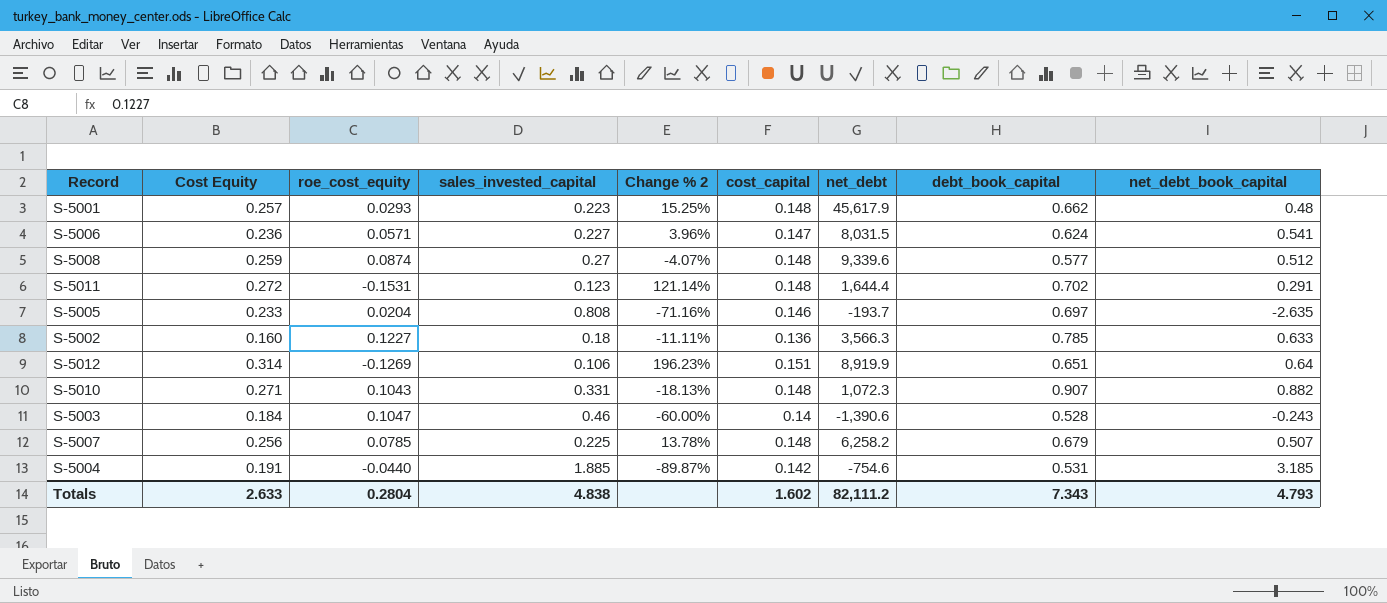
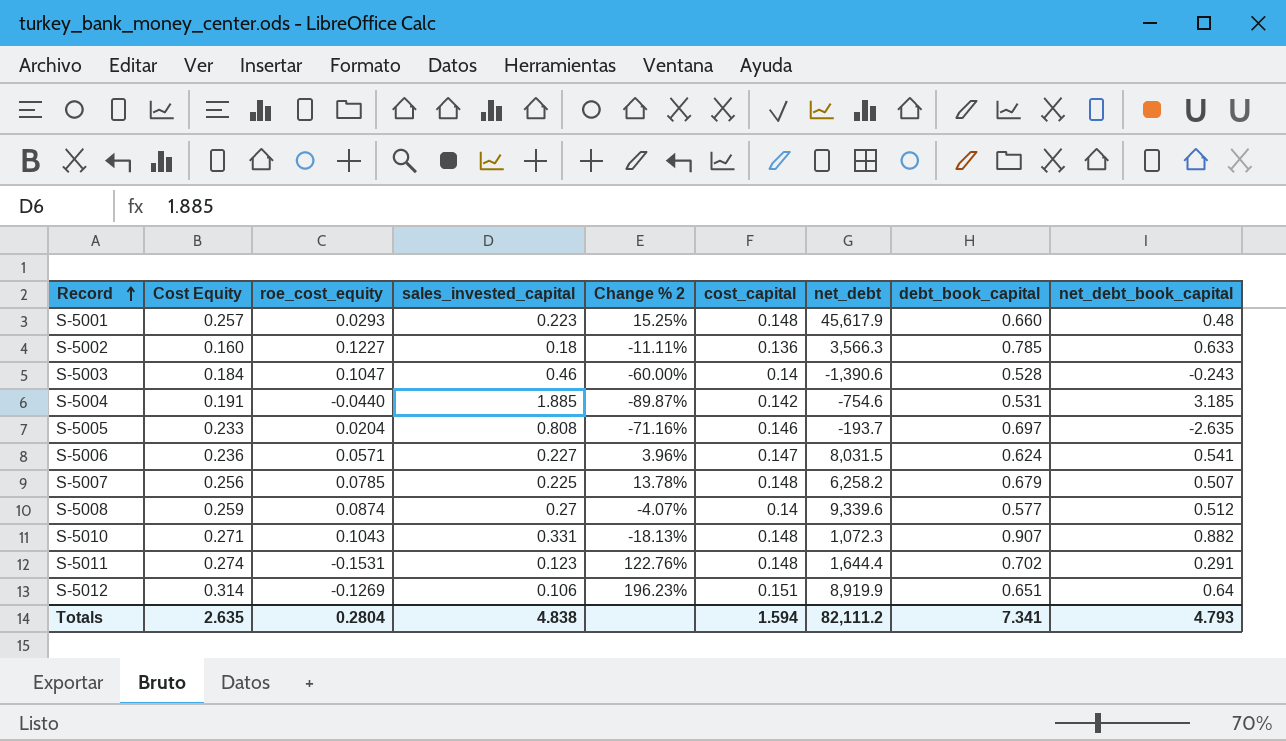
row order: none -> Record ascending
S-5001 | debt_book_capital: 0.662 -> 0.660
S-5008 | cost_capital: 0.148 -> 0.14
S-5011 | Cost Equity: 0.272 -> 0.274
S-5011 | Change % 2: 121.14% -> 122.76%
Totals | Cost Equity: 2.633 -> 2.635
Totals | cost_capital: 1.602 -> 1.594
Totals | debt_book_capital: 7.343 -> 7.341

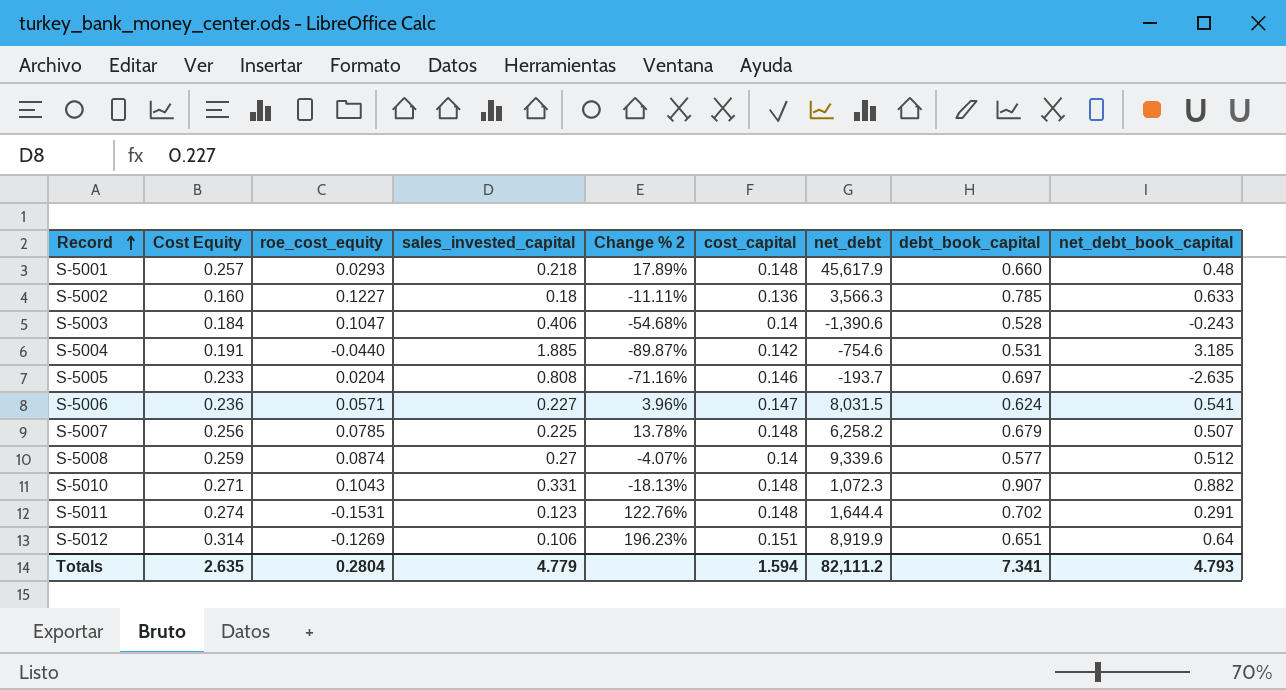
S-5001 | sales_invested_capital: 0.223 -> 0.218
S-5001 | Change % 2: 15.25% -> 17.89%
S-5003 | sales_invested_capital: 0.46 -> 0.406
S-5003 | Change % 2: -60.00% -> -54.68%
Totals | sales_invested_capital: 4.838 -> 4.779

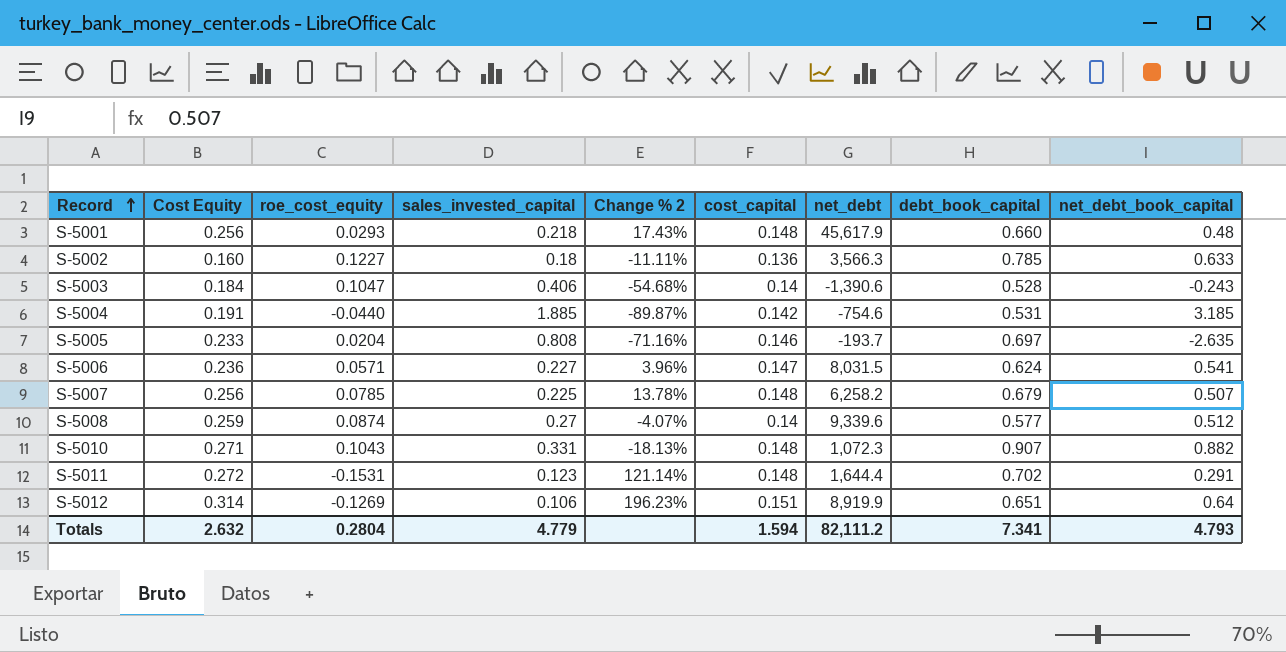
S-5001 | Cost Equity: 0.257 -> 0.256
S-5001 | Change % 2: 17.89% -> 17.43%
S-5011 | Cost Equity: 0.274 -> 0.272
S-5011 | Change % 2: 122.76% -> 121.14%
Totals | Cost Equity: 2.635 -> 2.632

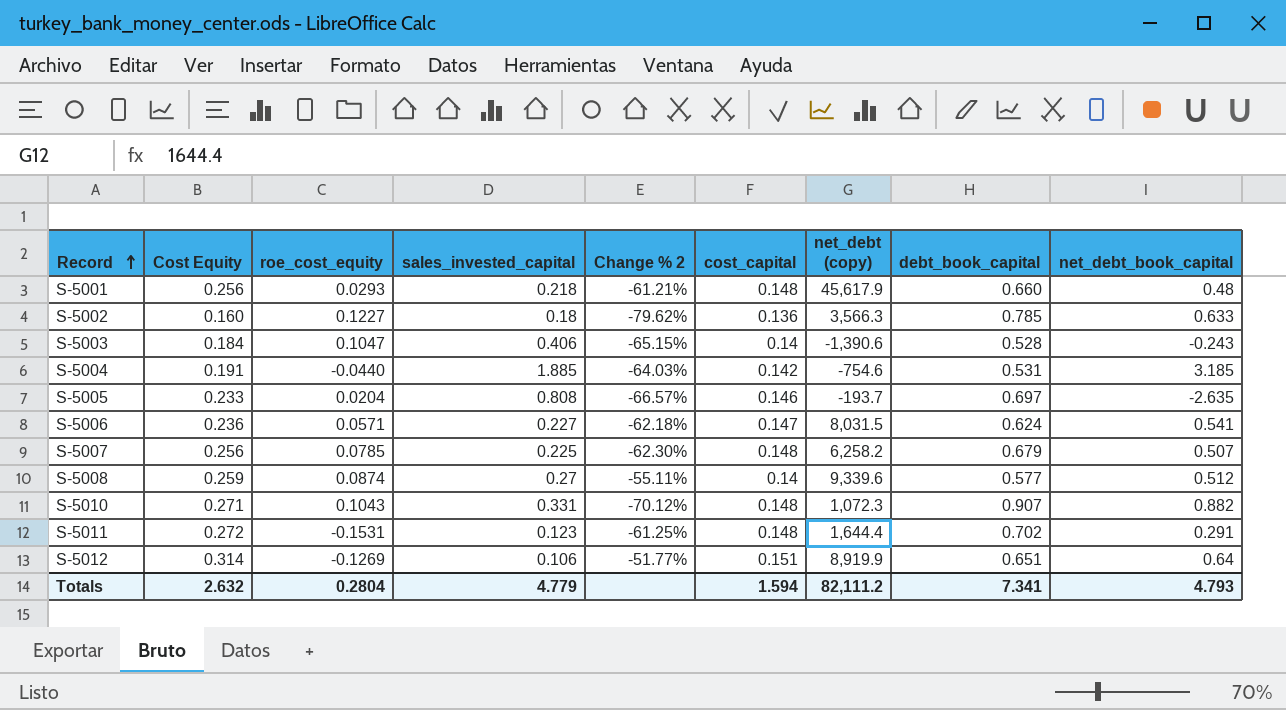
column Change % 2 | formula: ([Cost Equity] - [sales_invested_capital]) / [sales_invested_capital] -> ([Cost Equity] - [debt_book_capital]) / [debt_book_capital]
column name: net_debt -> net_debt (copy)

